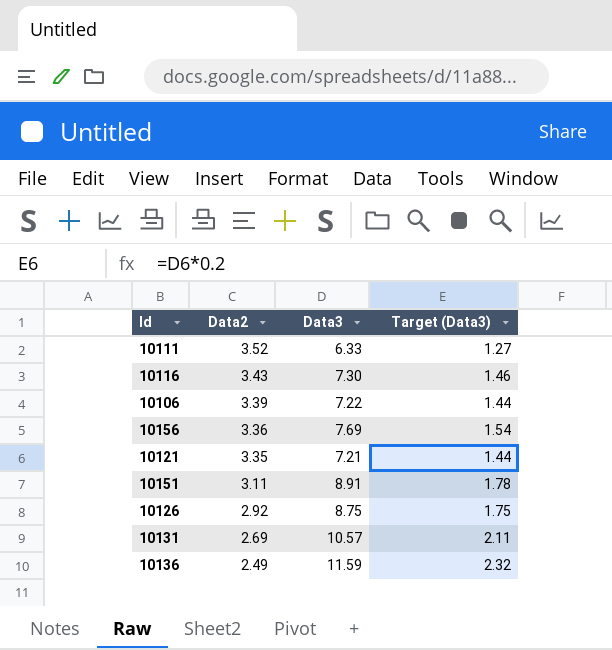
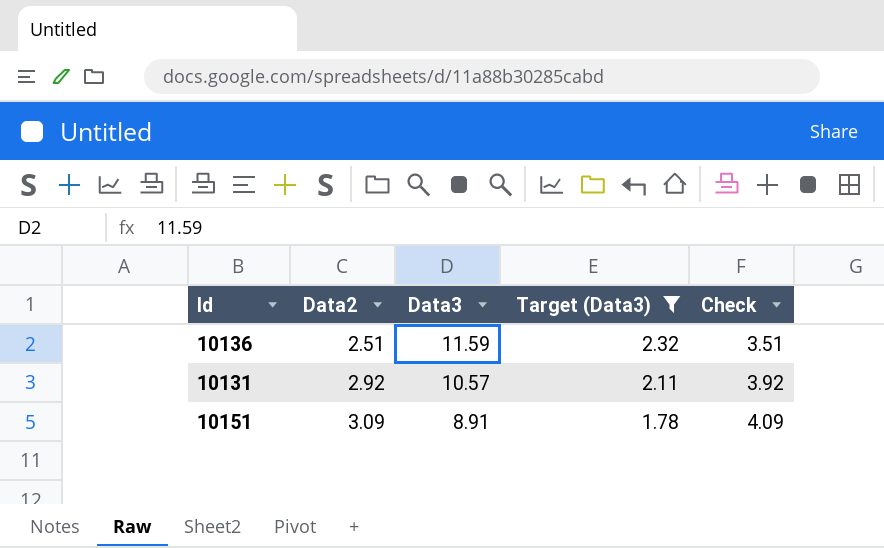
filter: none -> Target (Data3) >= 1.78
row order: Data2 descending -> Data2 ascending
column Check | formula: none -> [Data2] + 1
10136 | Data2: 2.49 -> 2.51
10131 | Data2: 2.69 -> 2.92
10151 | Data2: 3.11 -> 3.09

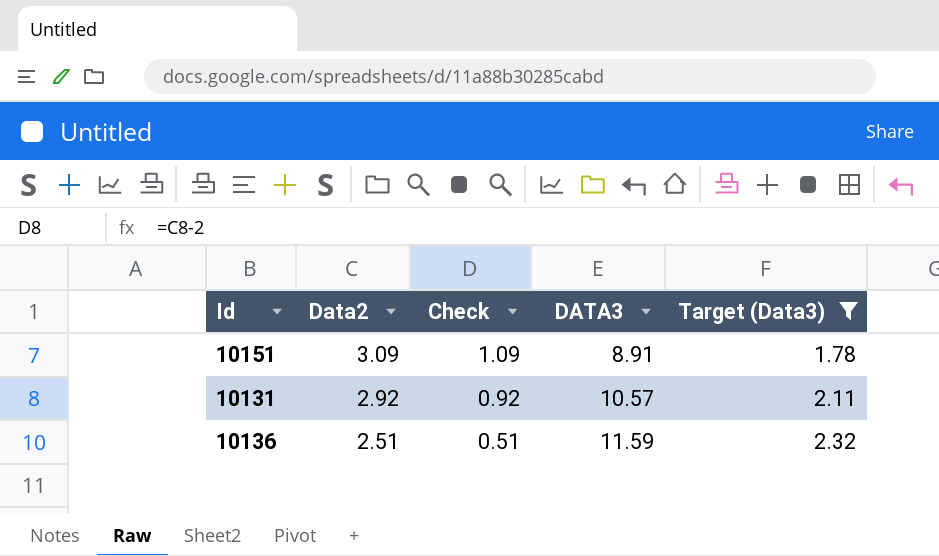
row order: Data2 ascending -> Data2 descending
column Check | formula: [Data2] + 1 -> [Data2] - 2
column Check | position: 5 -> 3
column name: Data3 -> DATA3

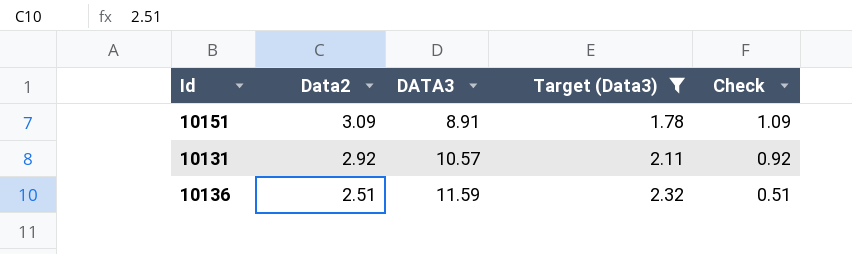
column Check | position: 3 -> 5

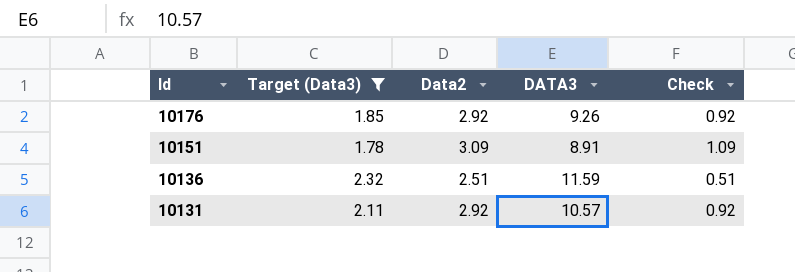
row order: Data2 descending -> Id descending
column Target (Data3) | position: 4 -> 2
row 10176: none -> 1.85 | 2.92 | 9.26 | 0.92

